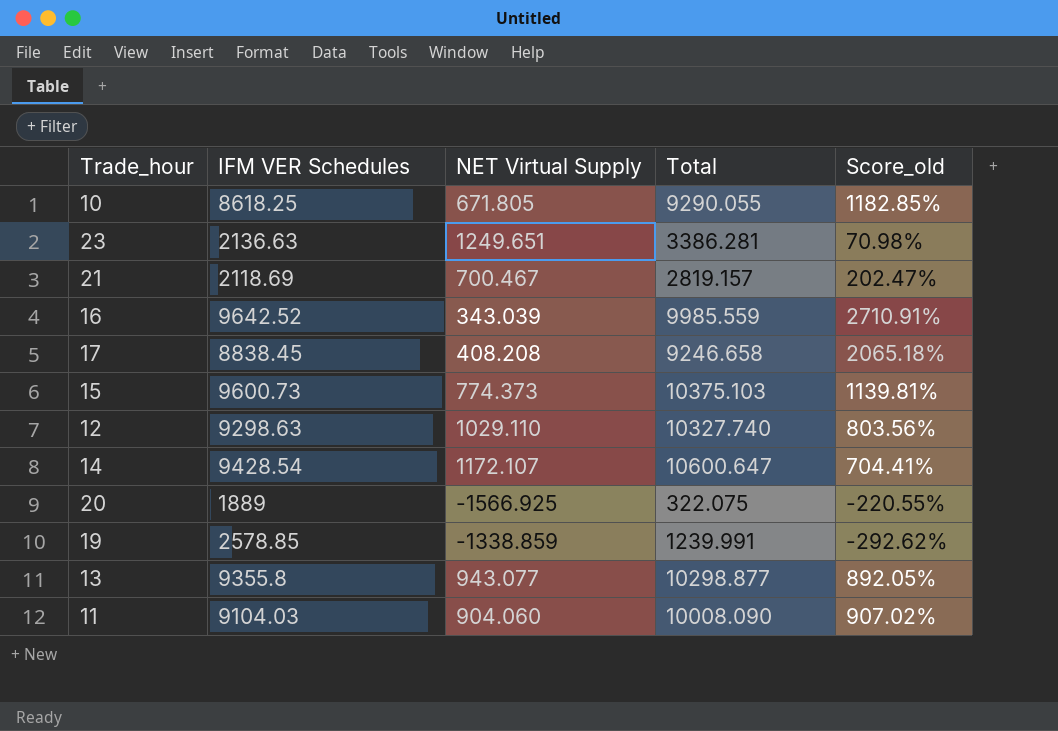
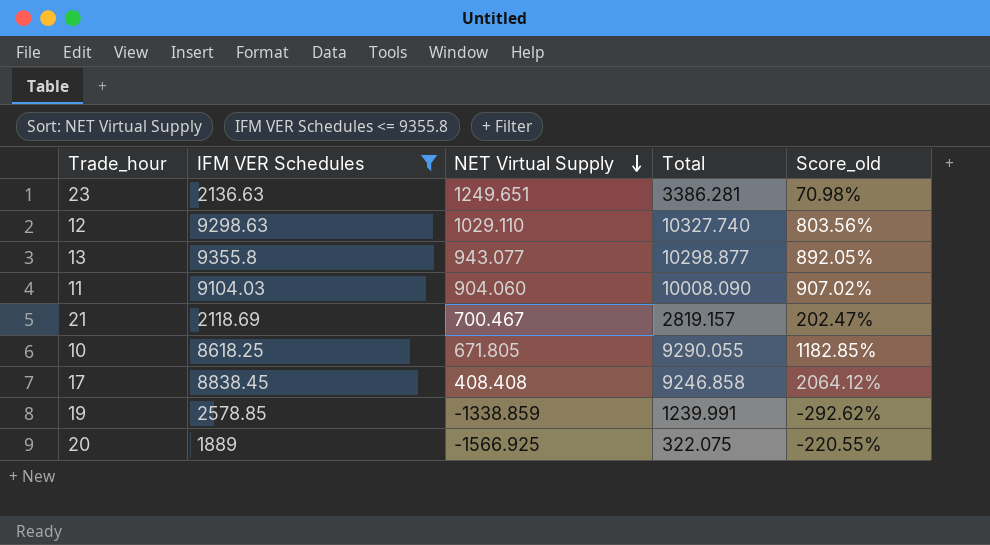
filter: none -> IFM VER Schedules <= 9355.8
row order: none -> NET Virtual Supply descending
17 | NET Virtual Supply: 408.208 -> 408.408
17 | Total: 9246.658 -> 9246.858
17 | Score_old: 2065.18% -> 2064.12%

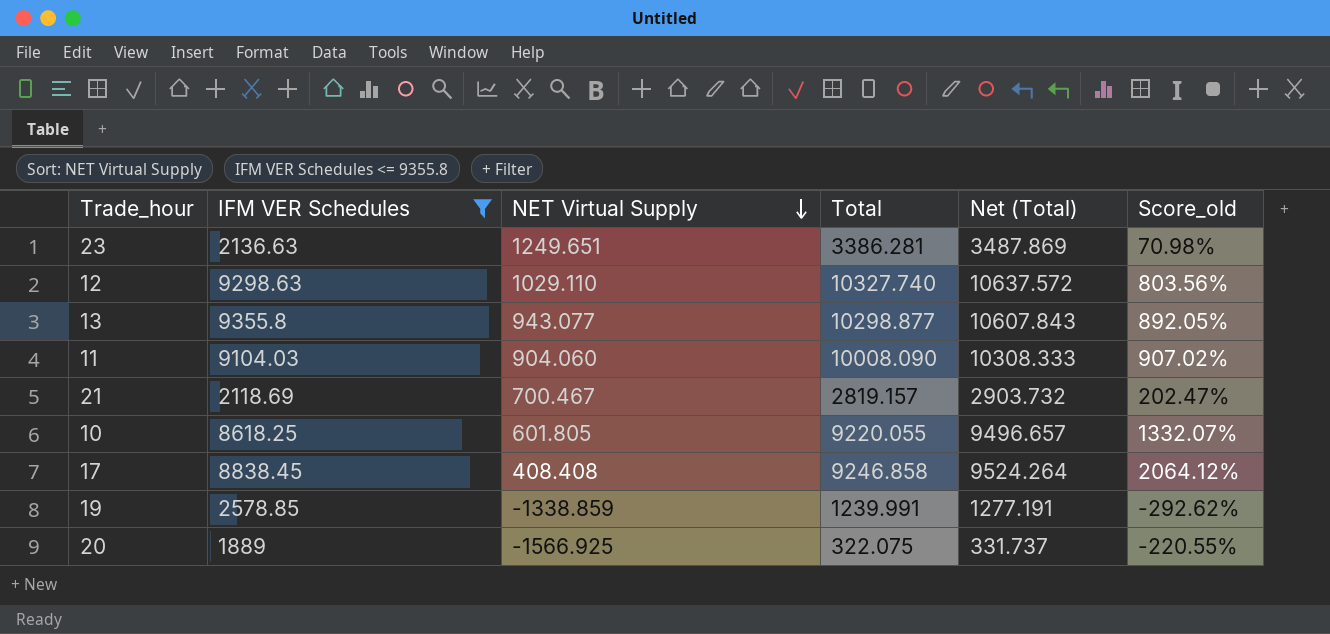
column Net (Total) | formula: none -> [Total] * 1.03
10 | NET Virtual Supply: 671.805 -> 601.805
10 | Total: 9290.055 -> 9220.055
10 | Score_old: 1182.85% -> 1332.07%

